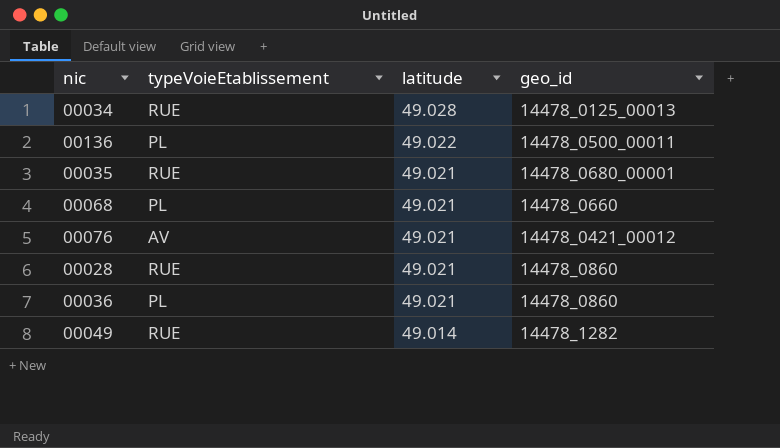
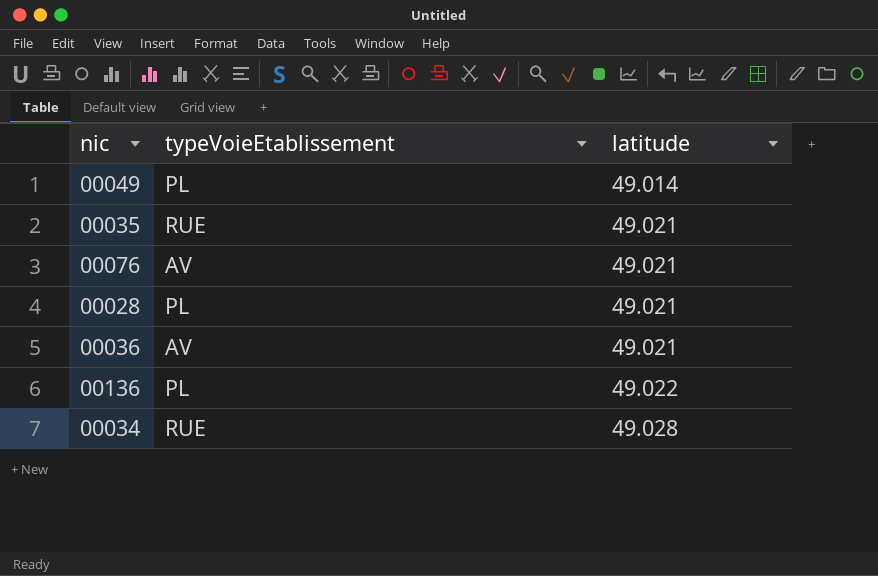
row order: latitude descending -> latitude ascending
column geo_id | position: 4 -> none
row 00068: PL | 49.021 | 14478_0660 -> none
00049 | typeVoieEtablissement: RUE -> PL
00028 | typeVoieEtablissement: RUE -> PL
00036 | typeVoieEtablissement: PL -> AV

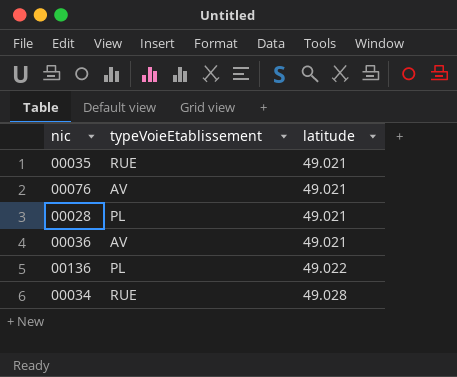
row 00049: PL | 49.014 -> none

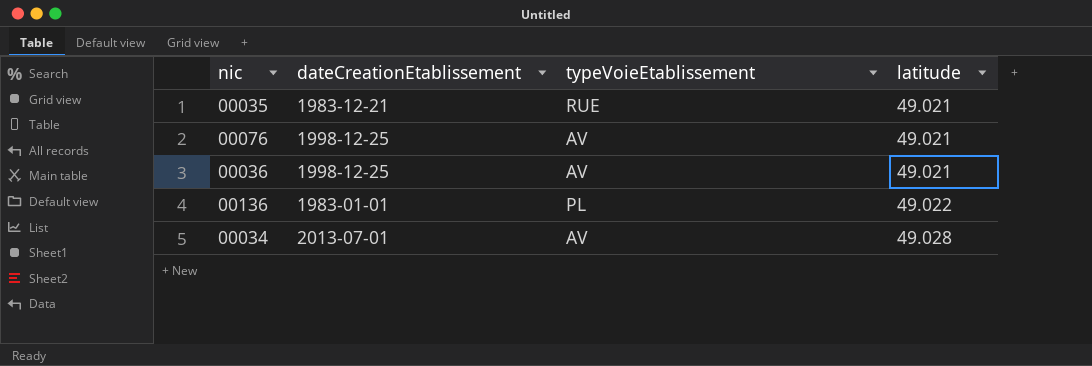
column dateCreationEtablissement | position: none -> 2
row 00028: PL | 49.021 -> none
00034 | typeVoieEtablissement: RUE -> AV

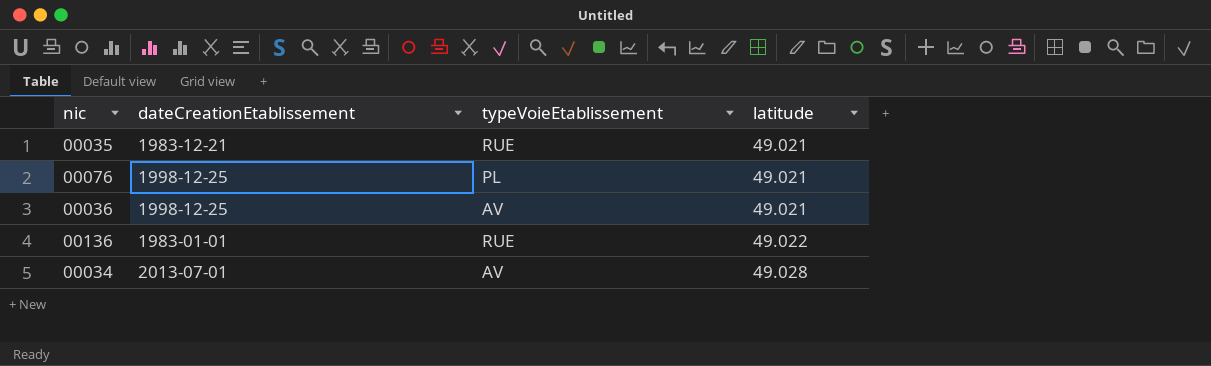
00076 | typeVoieEtablissement: AV -> PL
00136 | typeVoieEtablissement: PL -> RUE

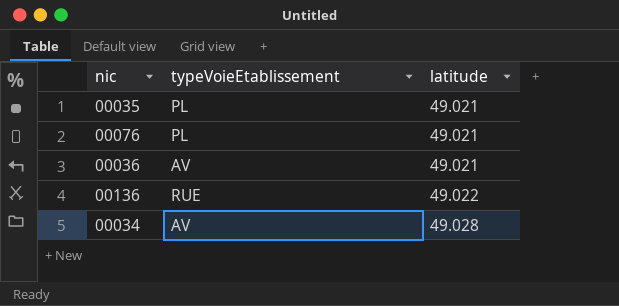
column dateCreationEtablissement | position: 2 -> none
00035 | typeVoieEtablissement: RUE -> PL

